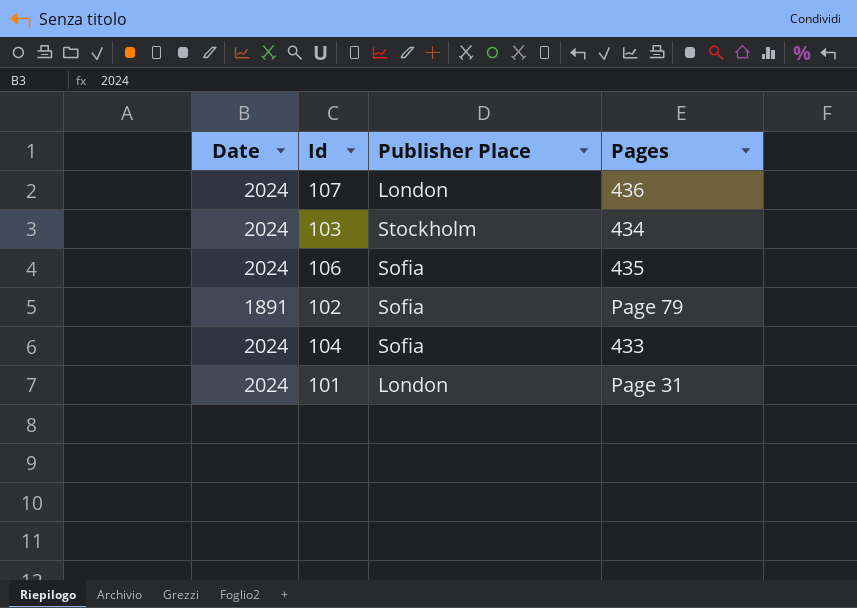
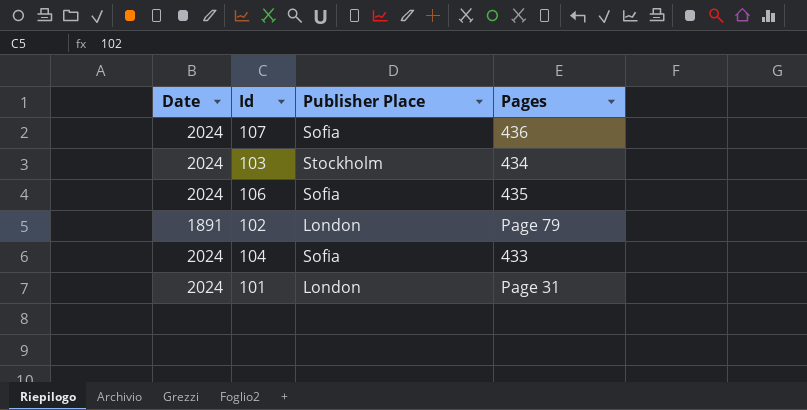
107 | Publisher Place: London -> Sofia
102 | Publisher Place: Sofia -> London

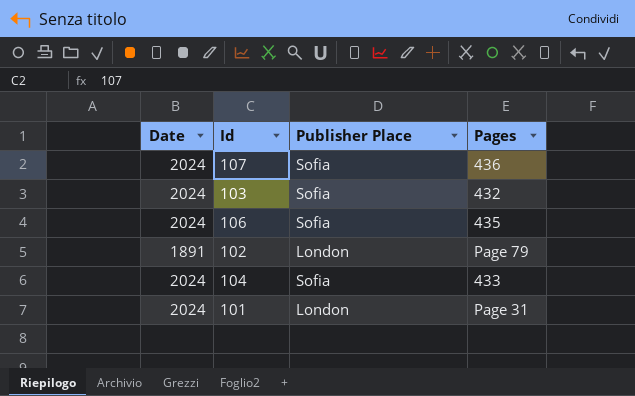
103 | Publisher Place: Stockholm -> Sofia
103 | Pages: 434 -> 432

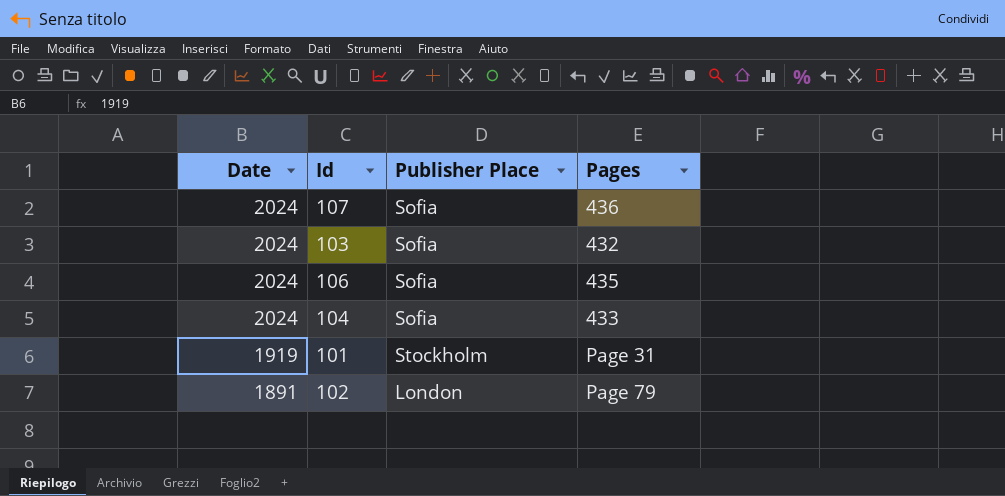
row order: none -> Date descending
101 | Date: 2024 -> 1919
101 | Publisher Place: London -> Stockholm

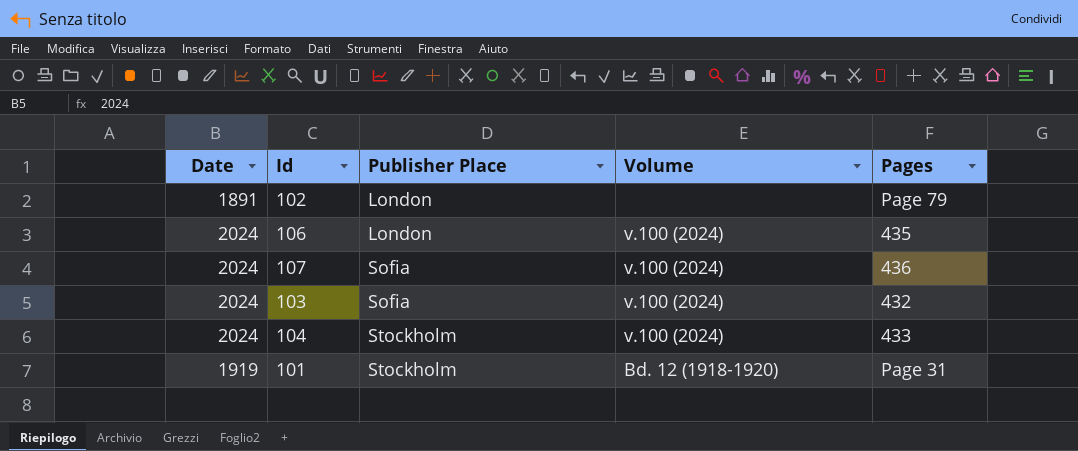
row order: Date descending -> Publisher Place ascending
column Volume | position: none -> 4
106 | Publisher Place: Sofia -> London
104 | Publisher Place: Sofia -> Stockholm

